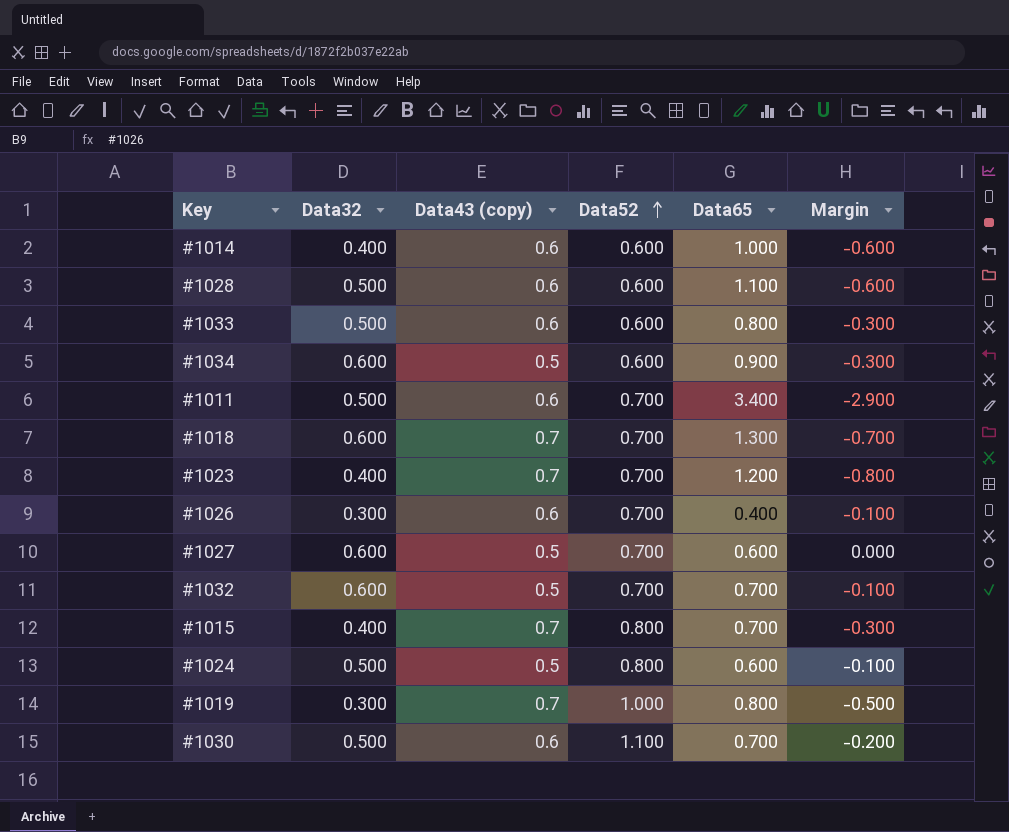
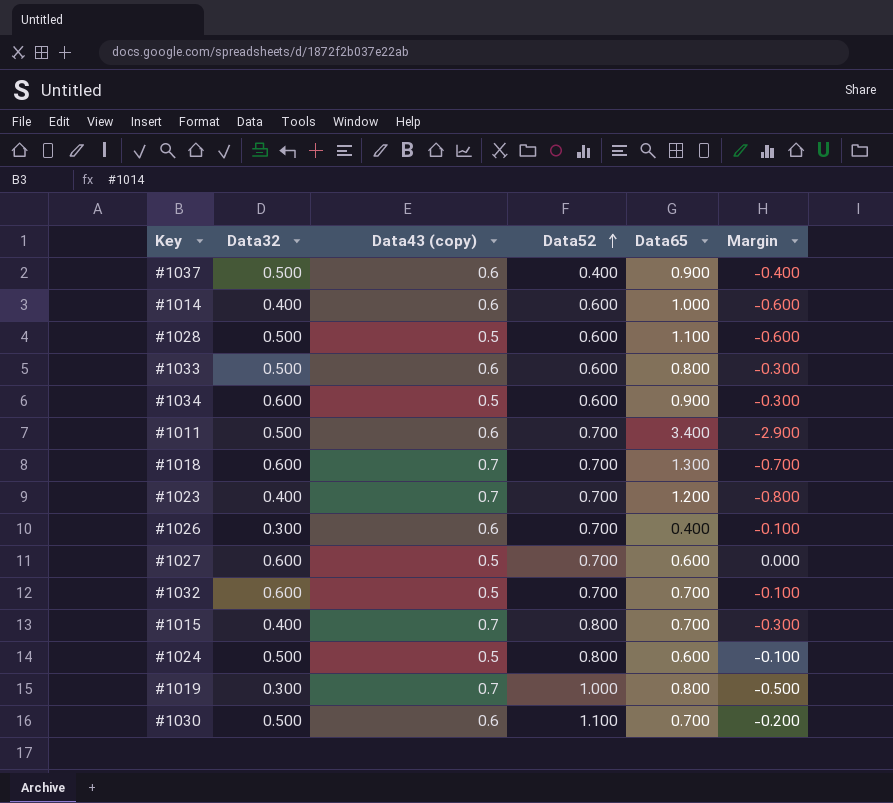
row #1037: none -> 0.500 | 0.6 | 0.400 | 0.900 | -0.400
#1028 | Data43 (copy): 0.6 -> 0.5

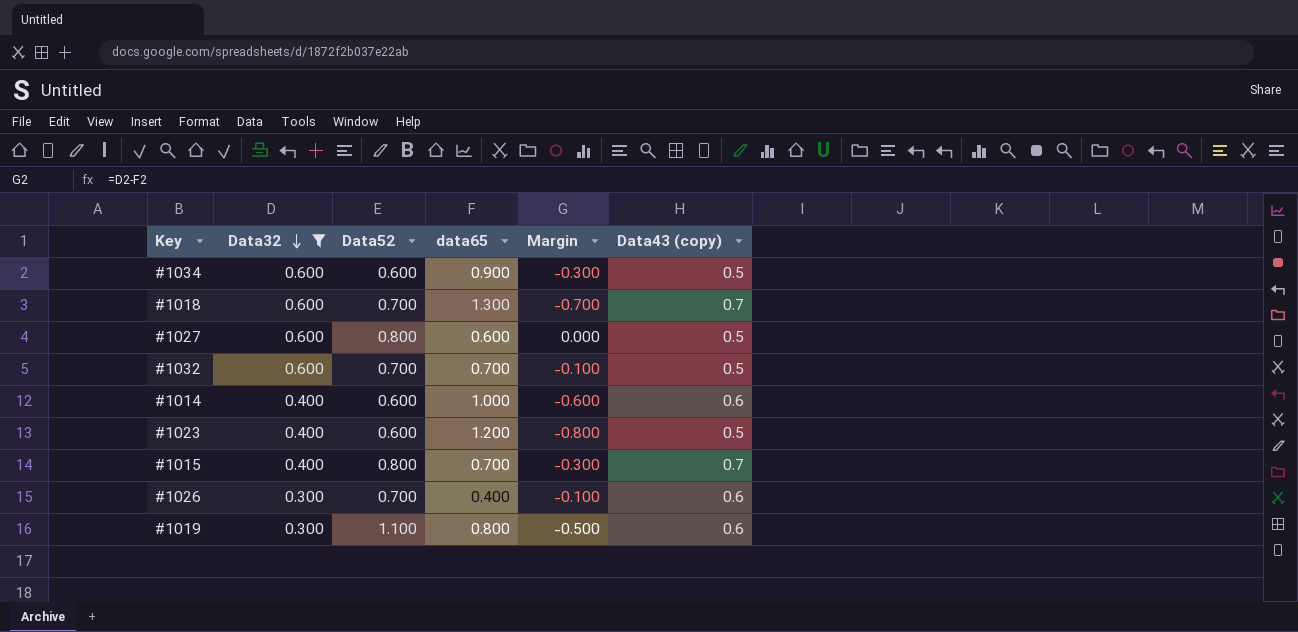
filter: none -> Data32 != 0.500
row order: Data52 ascending -> Data32 descending
column name: Data65 -> data65
column Data43 (copy) | position: 3 -> 6
#1027 | Data52: 0.700 -> 0.800
#1023 | Data52: 0.700 -> 0.600
#1023 | Data43 (copy): 0.7 -> 0.5
#1019 | Data52: 1.000 -> 1.100
#1019 | Data43 (copy): 0.7 -> 0.6

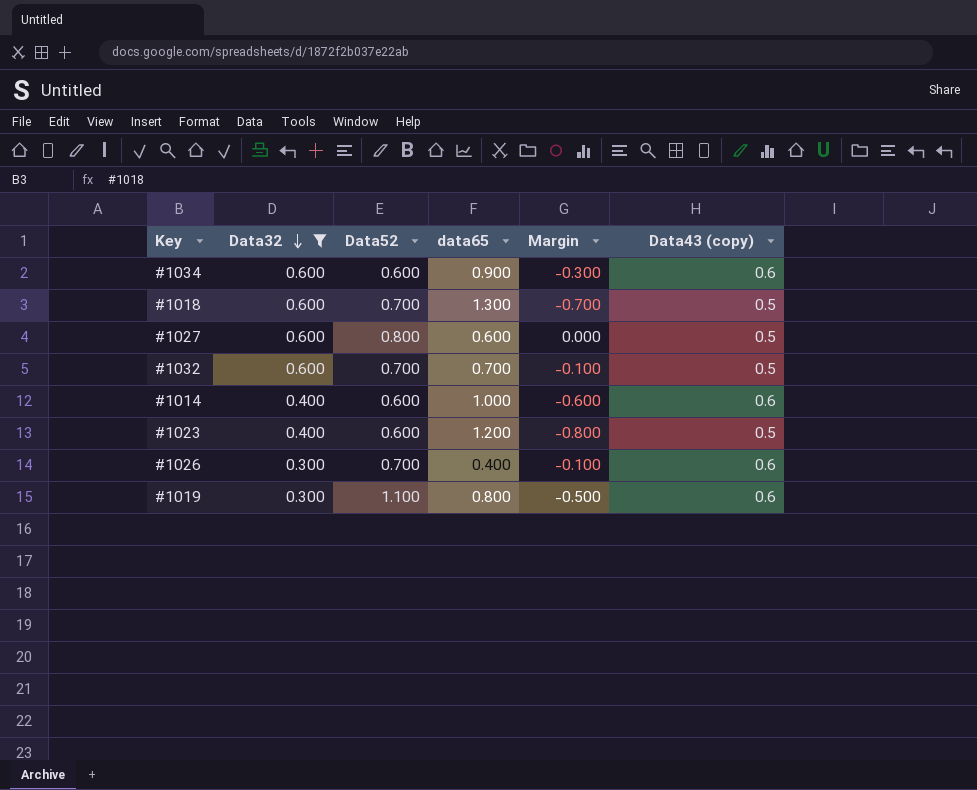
row #1015: 0.400 | 0.800 | 0.700 | -0.300 | 0.7 -> none
#1034 | Data43 (copy): 0.5 -> 0.6
#1018 | Data43 (copy): 0.7 -> 0.5

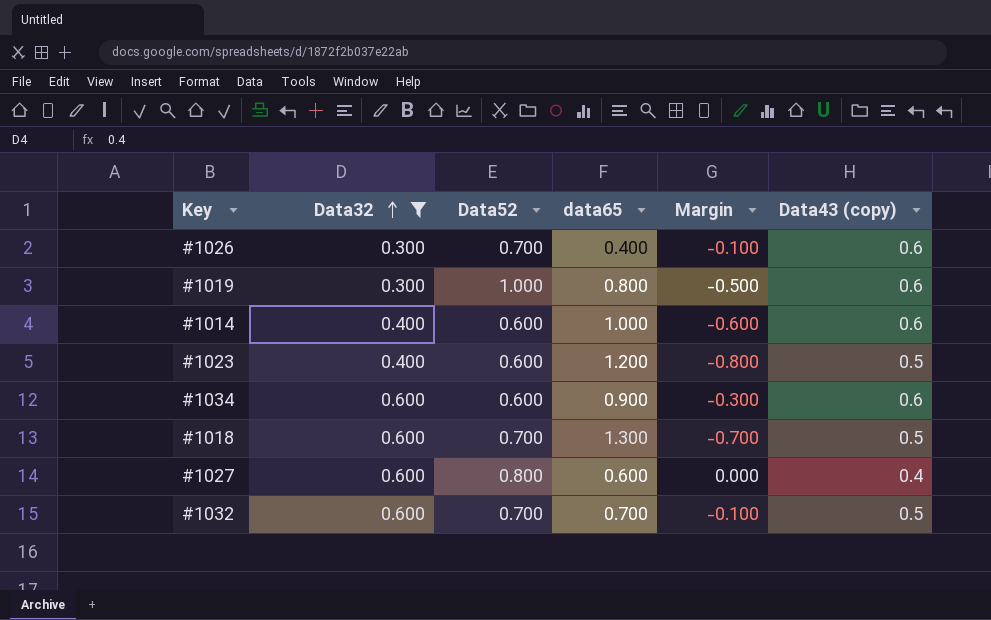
row order: Data32 descending -> Data32 ascending
#1019 | Data52: 1.100 -> 1.000
#1027 | Data43 (copy): 0.5 -> 0.4

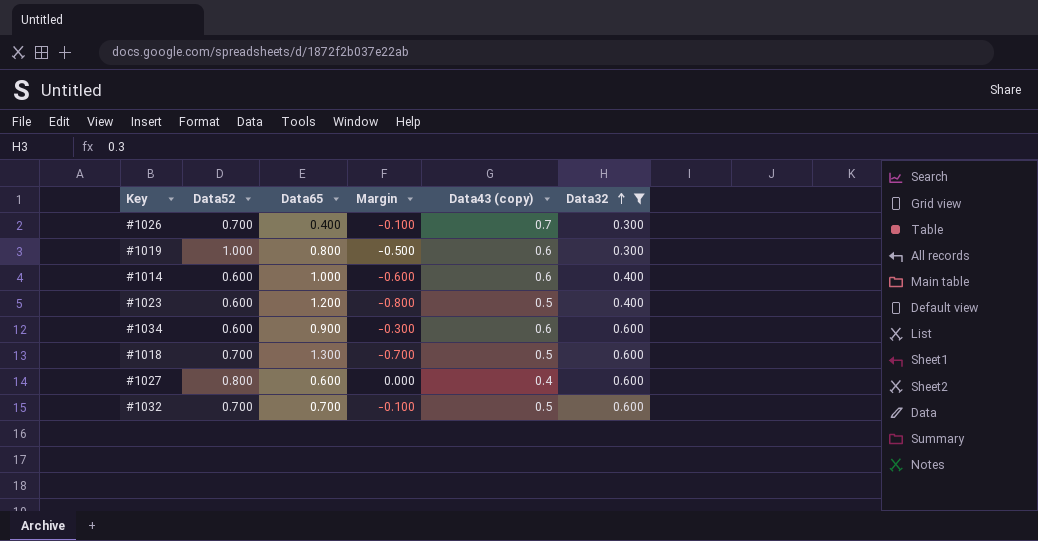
column name: data65 -> Data65
column Data32 | position: 2 -> 6
#1026 | Data43 (copy): 0.6 -> 0.7

